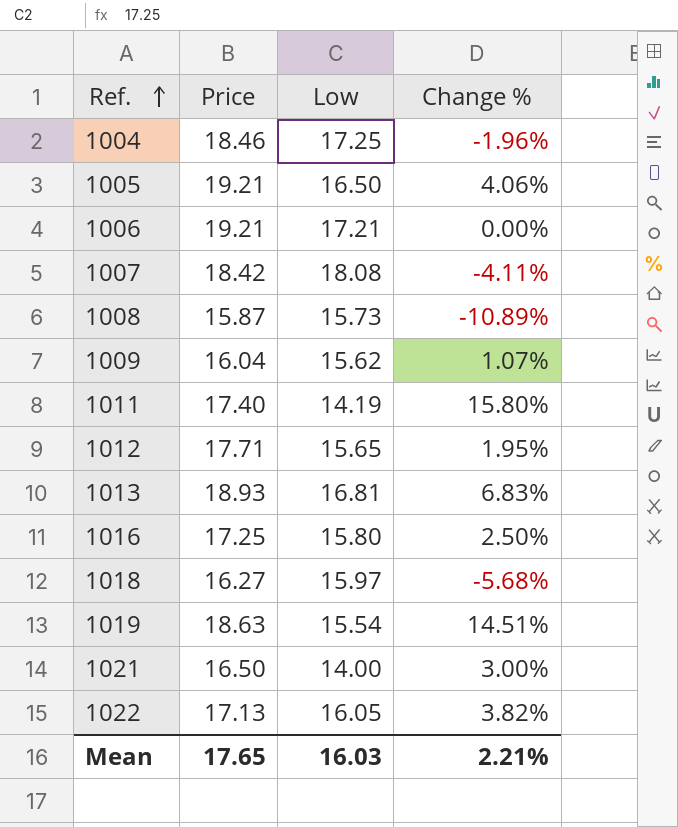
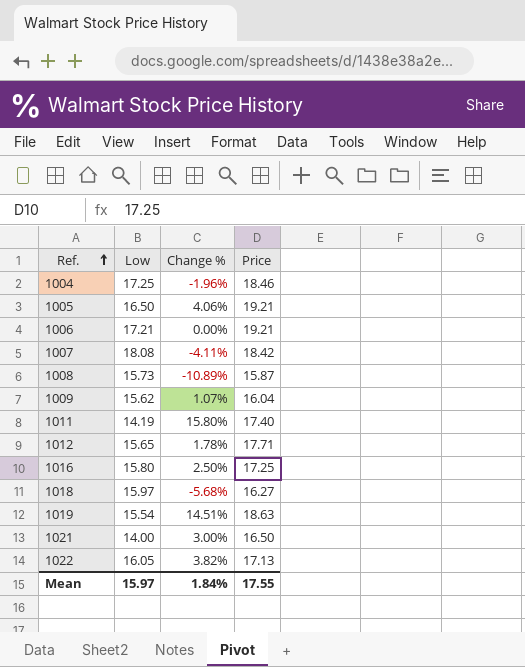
column Price | position: 2 -> 4
row 1013: 18.93 | 16.81 | 6.83% -> none
1012 | Change %: 1.95% -> 1.78%
Mean | Low: 16.03 -> 15.97
Mean | Change %: 2.21% -> 1.84%
Mean | Price: 17.65 -> 17.55

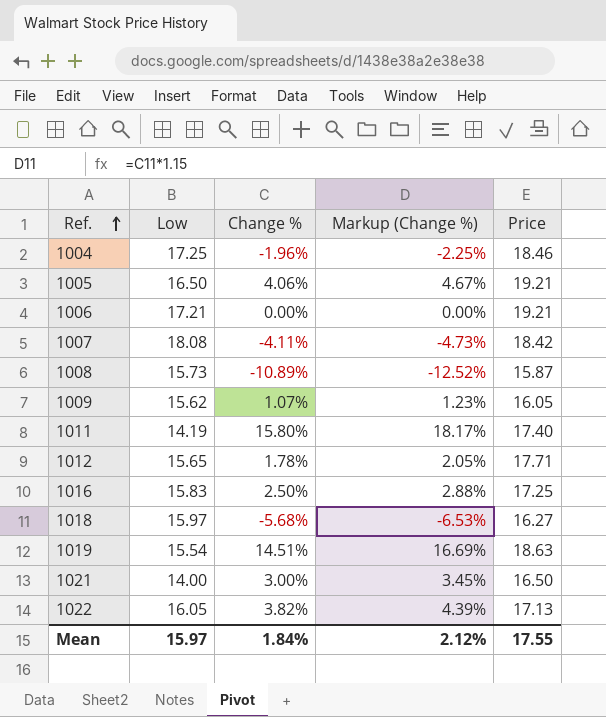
column Markup (Change %) | formula: none -> [Change %] * 1.15
1009 | Price: 16.04 -> 16.05
1016 | Low: 15.80 -> 15.83

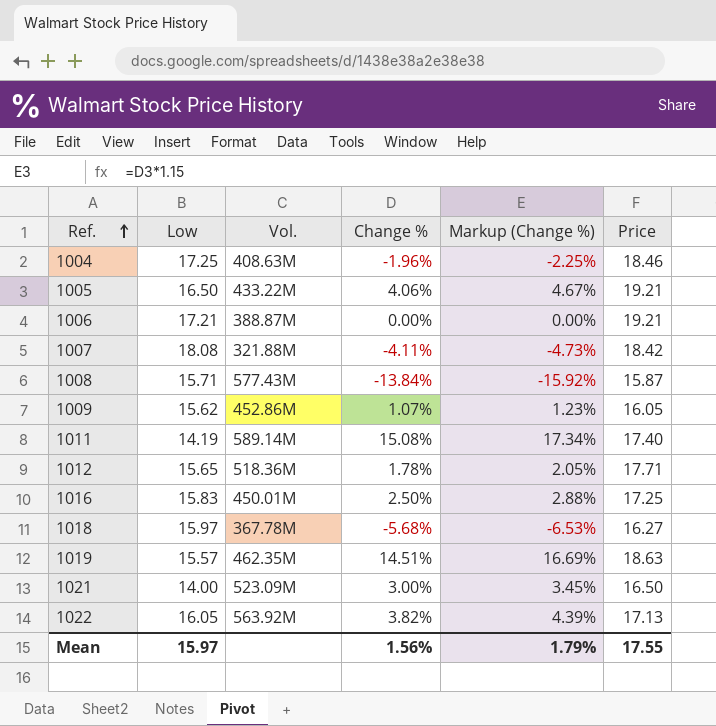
column Vol. | position: none -> 3
1008 | Low: 15.73 -> 15.71
1008 | Change %: -10.89% -> -13.84%
1008 | Markup (Change %): -12.52% -> -15.92%
1011 | Change %: 15.80% -> 15.08%
1011 | Markup (Change %): 18.17% -> 17.34%
1019 | Low: 15.54 -> 15.57
Mean | Change %: 1.84% -> 1.56%
Mean | Markup (Change %): 2.12% -> 1.79%

